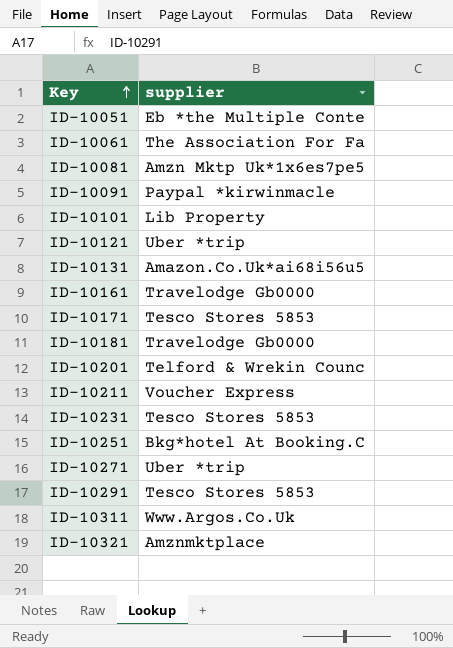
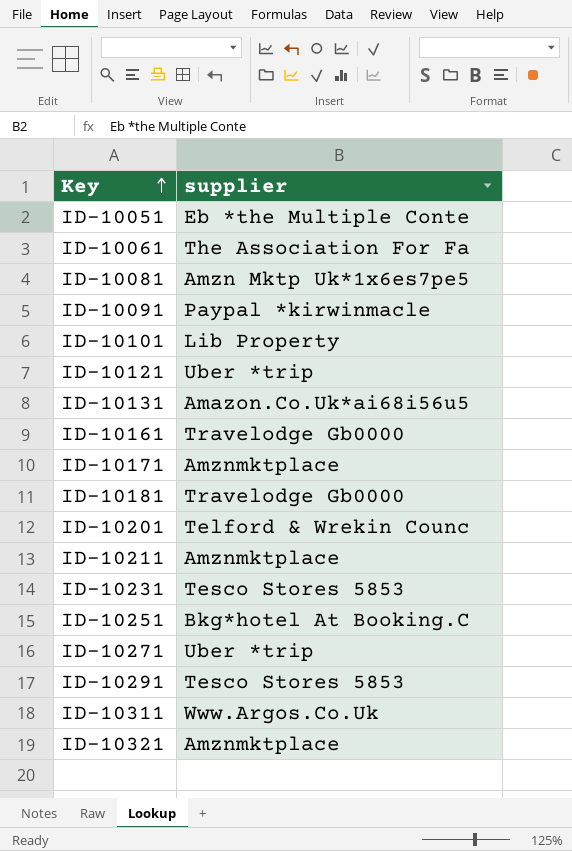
ID-10171 | supplier: Tesco Stores 5853 -> Amznmktplace
ID-10211 | supplier: Voucher Express -> Amznmktplace

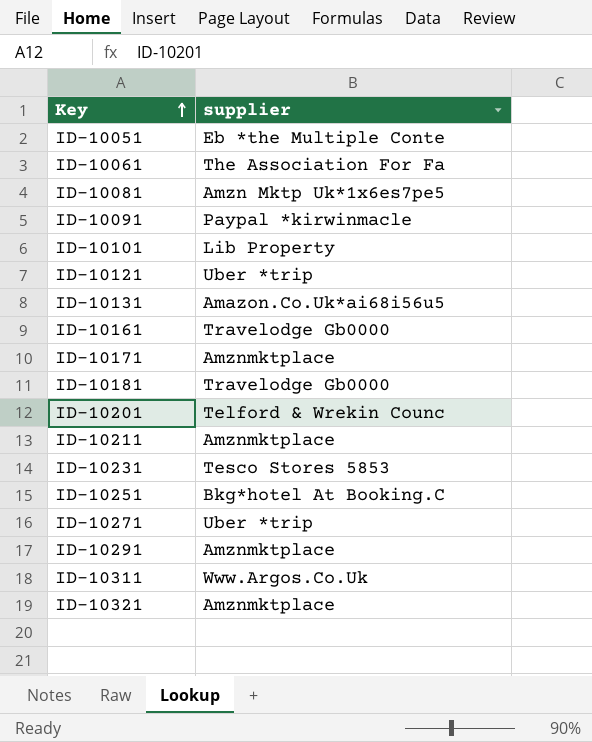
ID-10291 | supplier: Tesco Stores 5853 -> Amznmktplace

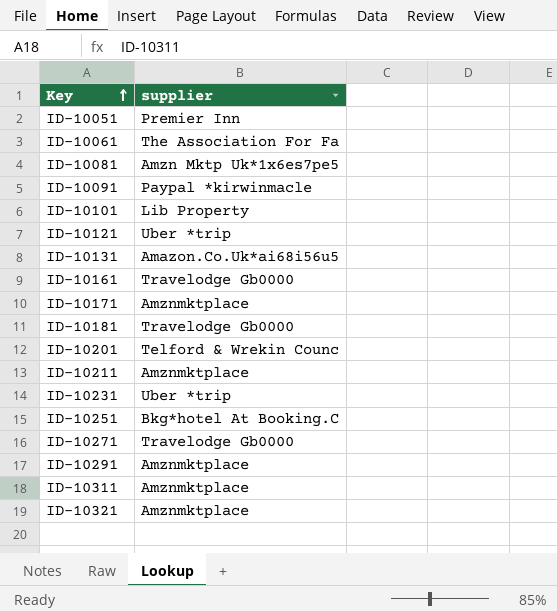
ID-10051 | supplier: Eb *the Multiple Conte -> Premier Inn
ID-10231 | supplier: Tesco Stores 5853 -> Uber *trip
ID-10271 | supplier: Uber *trip -> Travelodge Gb0000
ID-10311 | supplier: Www.Argos.Co.Uk -> Amznmktplace

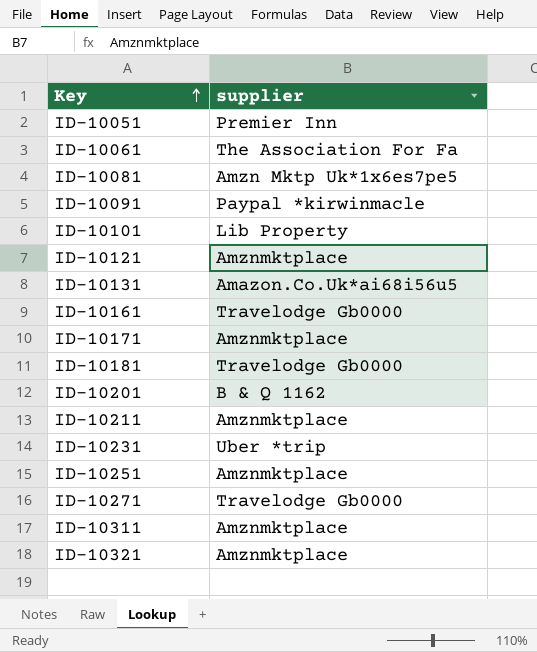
row ID-10291: Amznmktplace -> none
ID-10121 | supplier: Uber *trip -> Amznmktplace
ID-10201 | supplier: Telford & Wrekin Counc -> B & Q 1162
ID-10251 | supplier: Bkg*hotel At Booking.C -> Amznmktplace

